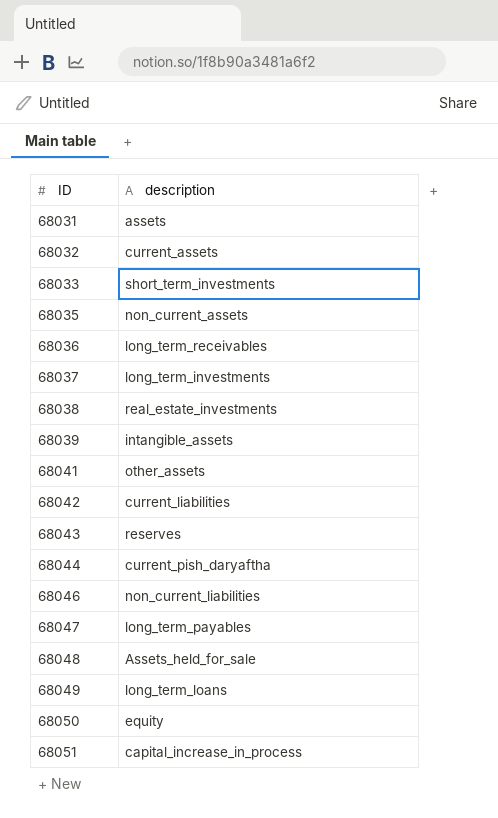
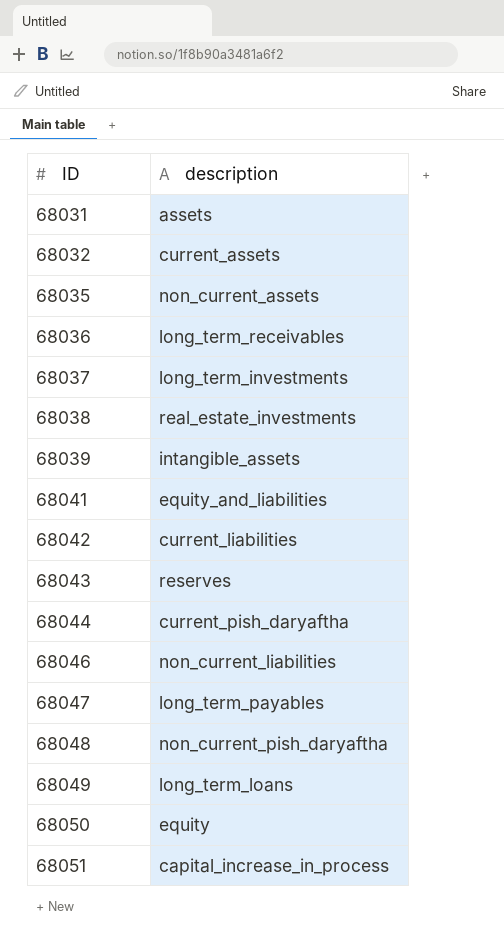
row 68033: short_term_investments -> none
68041 | description: other_assets -> equity_and_liabilities
68048 | description: Assets_held_for_sale -> non_current_pish_daryaftha

